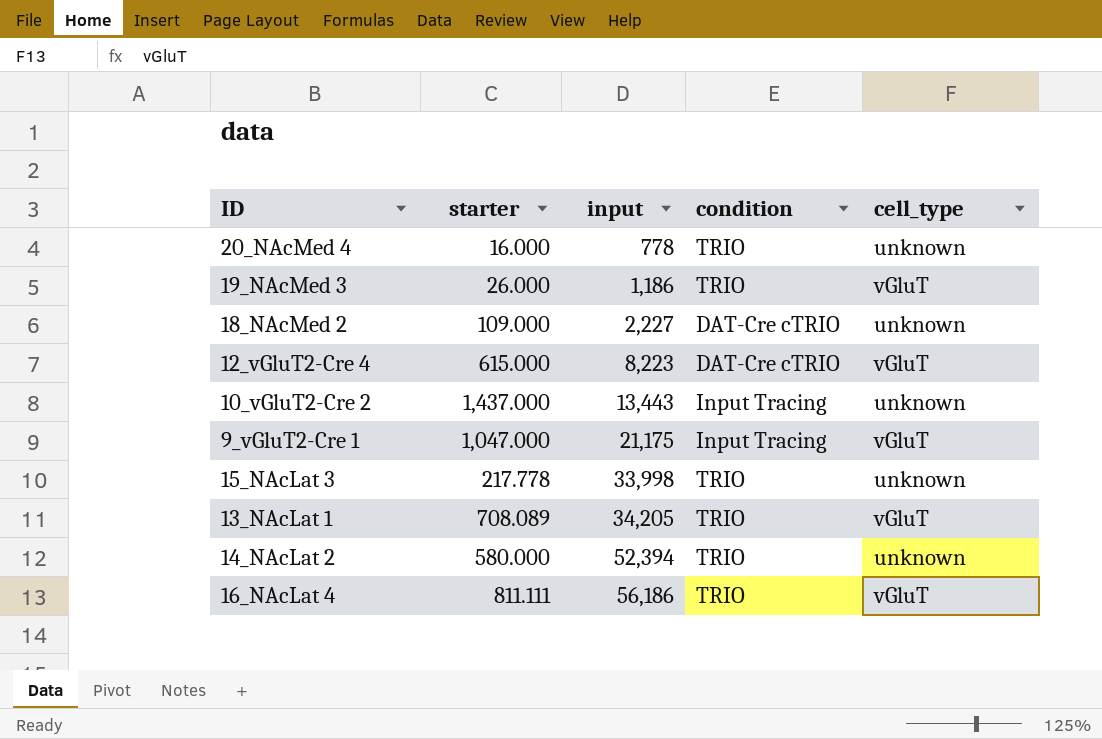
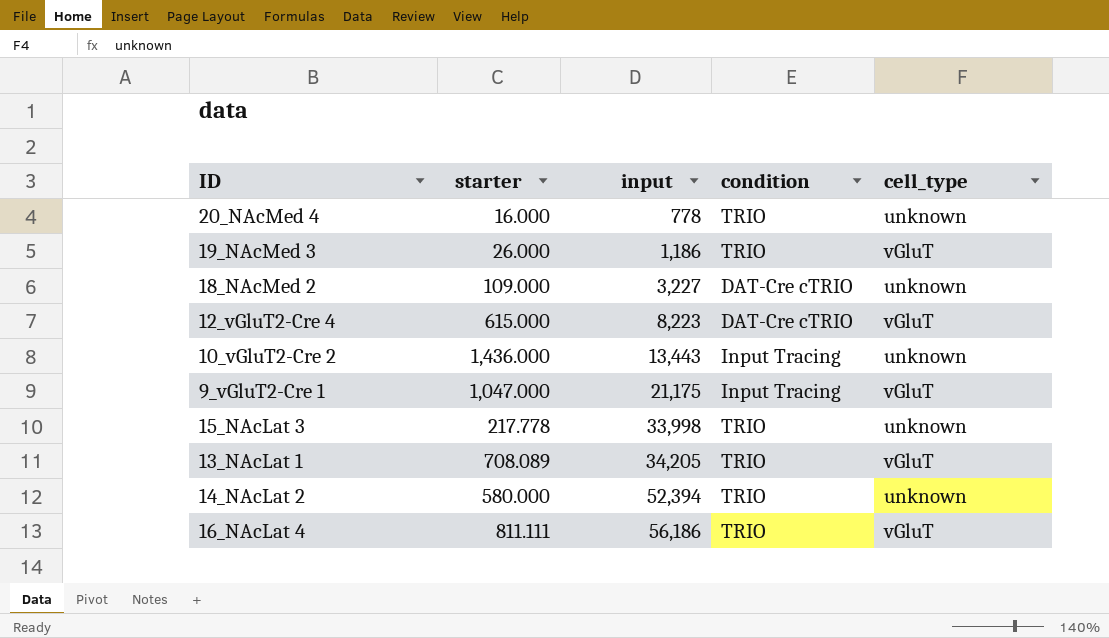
18_NAcMed 2 | input: 2,227 -> 3,227
10_vGluT2-Cre 2 | starter: 1,437.000 -> 1,436.000

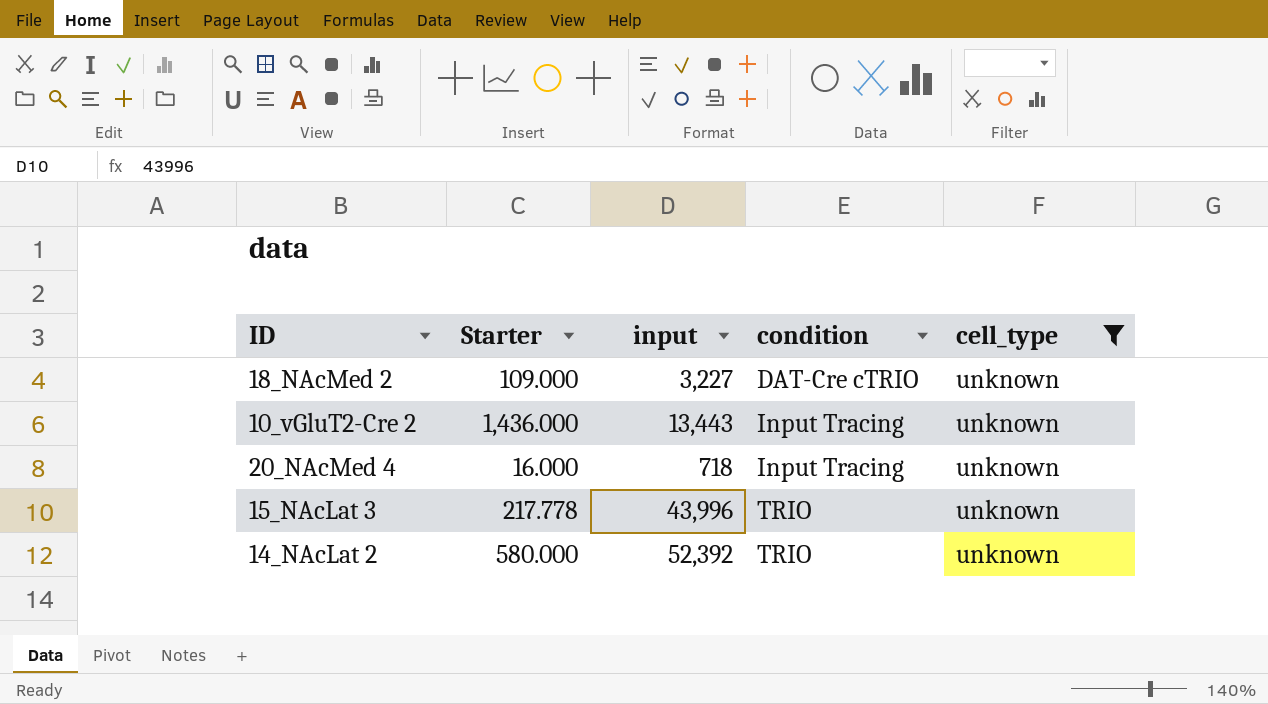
filter: none -> cell_type = unknown
row order: input ascending -> condition ascending
column name: starter -> Starter
20_NAcMed 4 | input: 778 -> 718
20_NAcMed 4 | condition: TRIO -> Input Tracing
15_NAcLat 3 | input: 33,998 -> 43,996
14_NAcLat 2 | input: 52,394 -> 52,392

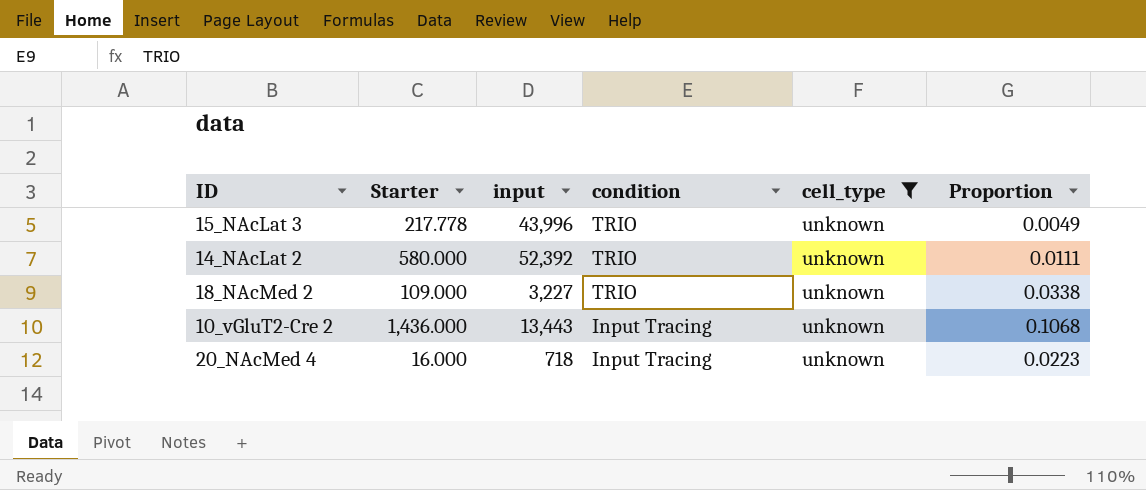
row order: condition ascending -> condition descending
column Proportion | formula: none -> [Starter] / [input]
18_NAcMed 2 | condition: DAT-Cre cTRIO -> TRIO

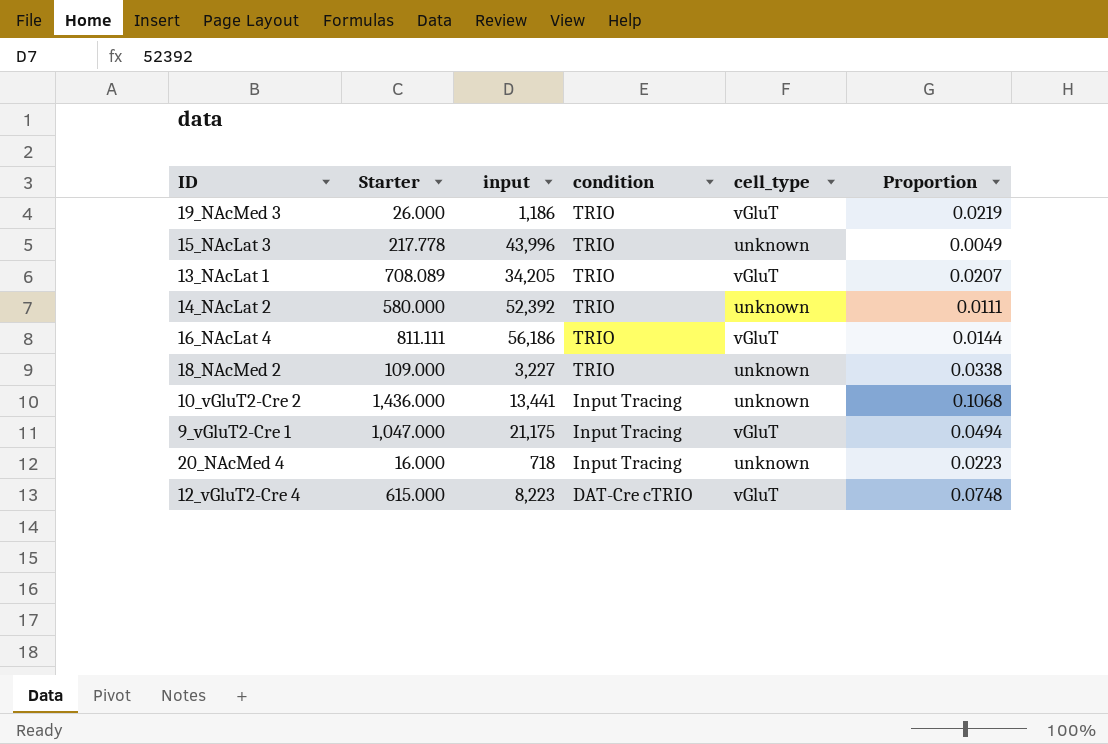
filter: cell_type = unknown -> none
10_vGluT2-Cre 2 | input: 13,443 -> 13,441

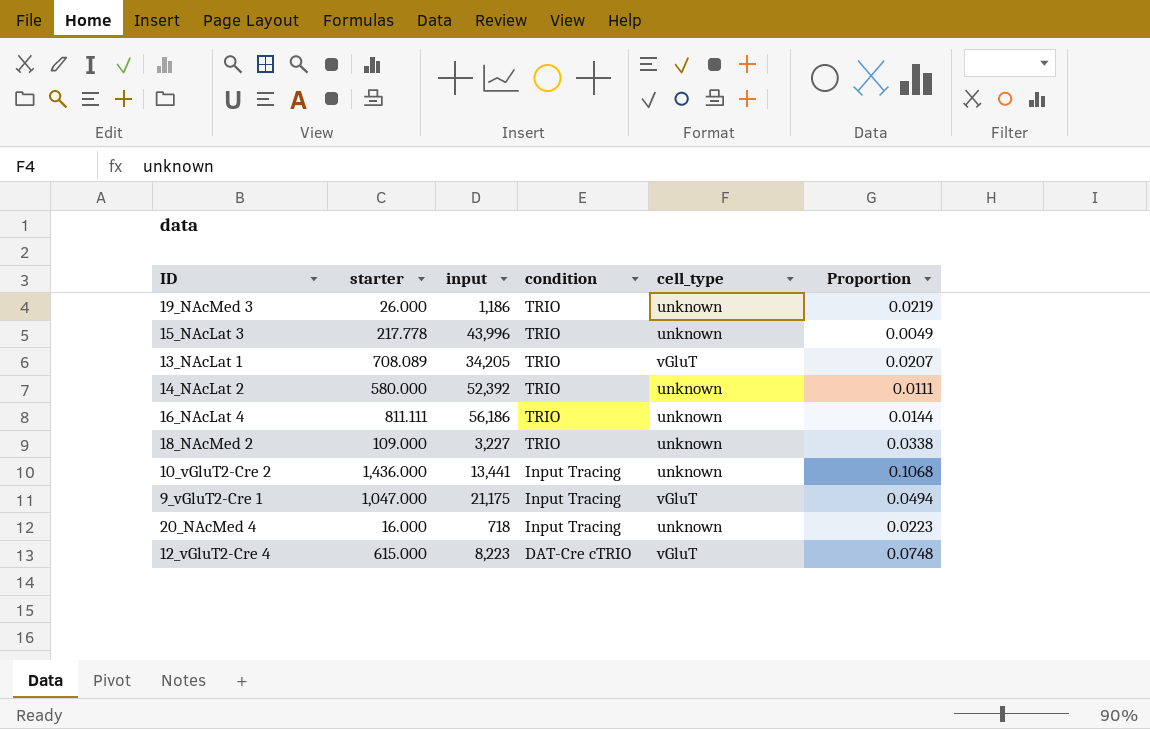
column name: Starter -> starter
19_NAcMed 3 | cell_type: vGluT -> unknown
16_NAcLat 4 | cell_type: vGluT -> unknown

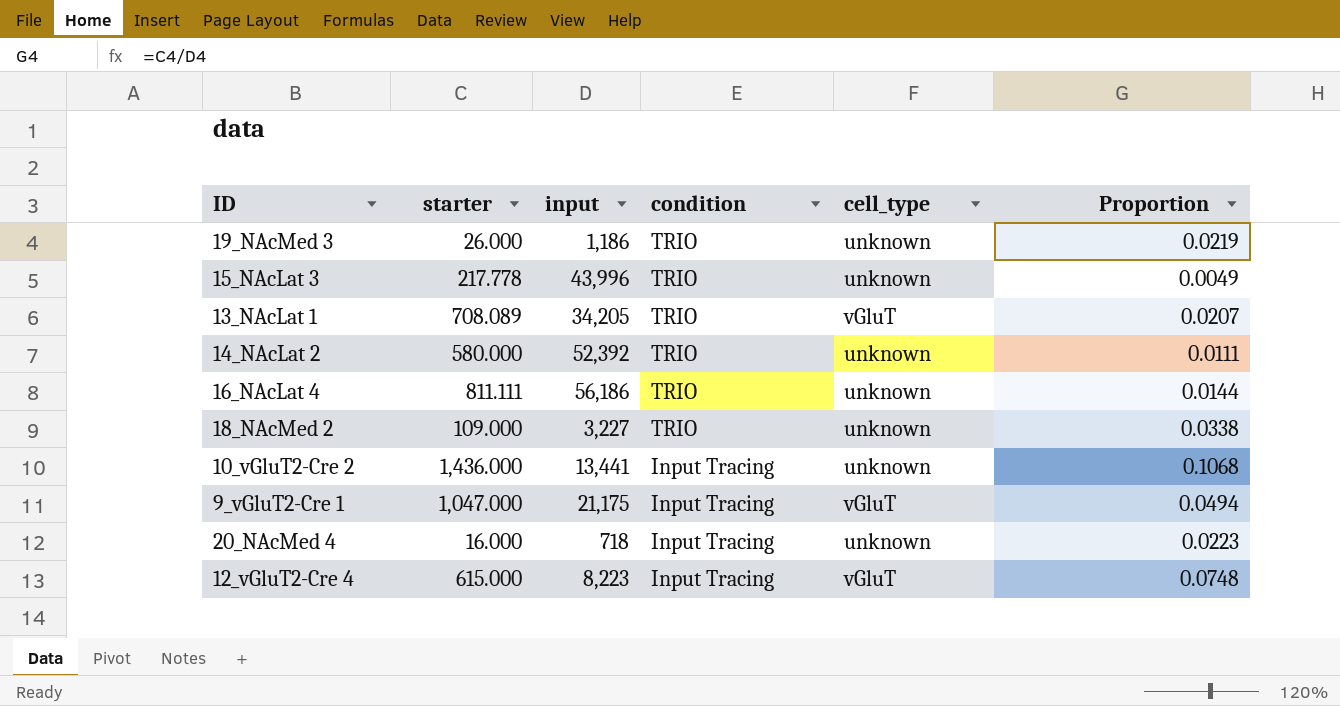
12_vGluT2-Cre 4 | condition: DAT-Cre cTRIO -> Input Tracing

